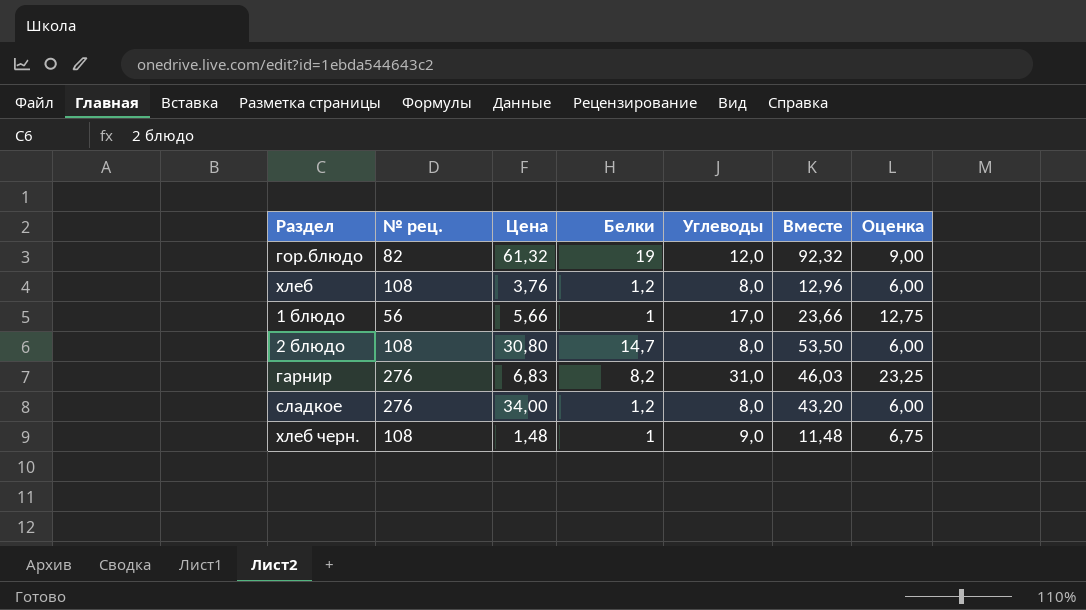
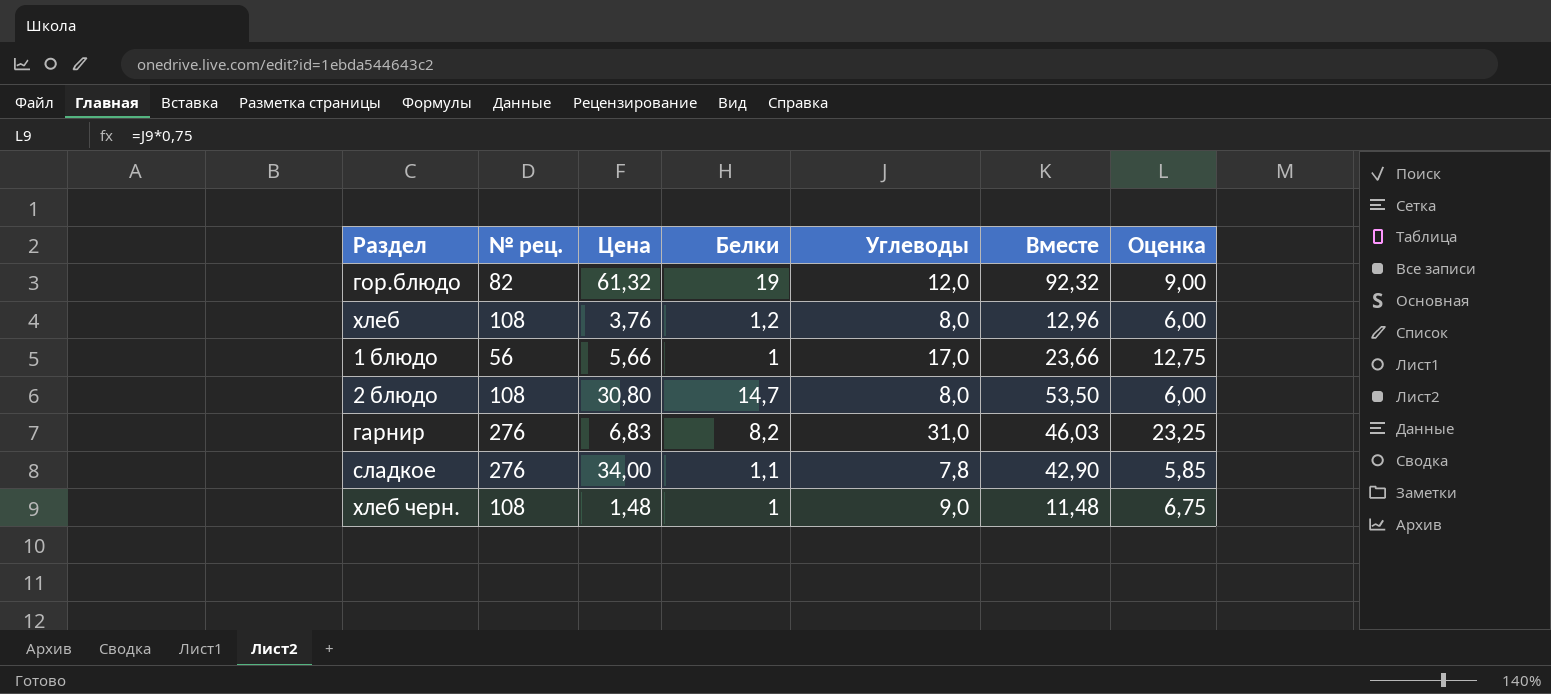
сладкое | Белки: 1,2 -> 1,1
сладкое | Углеводы: 8,0 -> 7,8
сладкое | Вместе: 43,20 -> 42,90
сладкое | Оценка: 6,00 -> 5,85

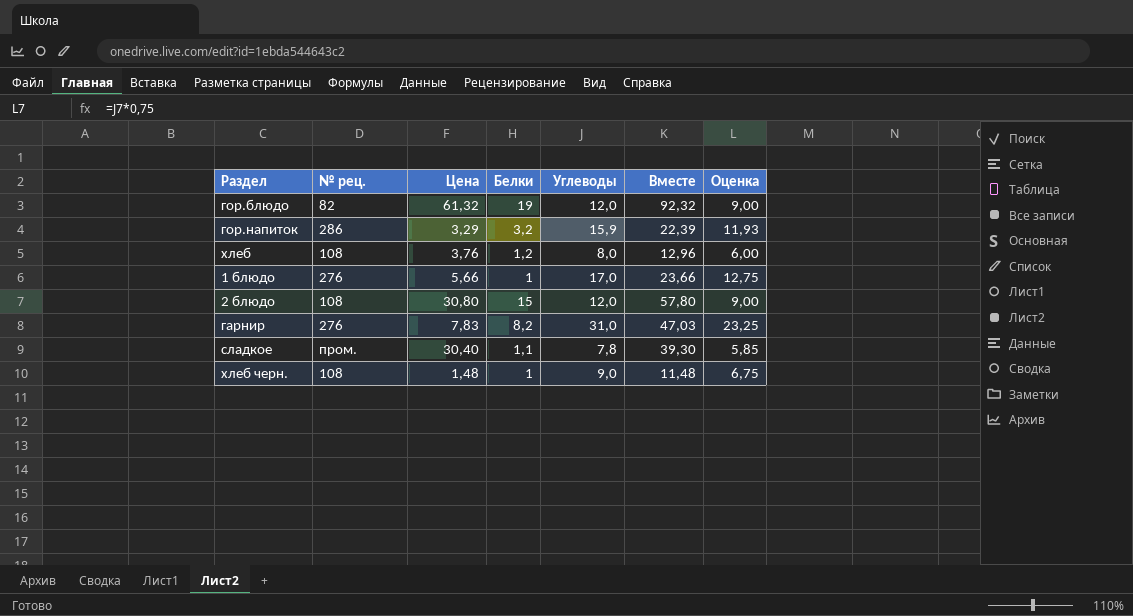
row гор.напиток: none -> 286 | 3,29 | 3,2 | 15,9 | 22,39 | 11,93
1 блюдо | № рец.: 56 -> 276
2 блюдо | Белки: 14,7 -> 15
2 блюдо | Углеводы: 8,0 -> 12,0
2 блюдо | Вместе: 53,50 -> 57,80
2 блюдо | Оценка: 6,00 -> 9,00
гарнир | Цена: 6,83 -> 7,83
гарнир | Вместе: 46,03 -> 47,03
сладкое | № рец.: 276 -> пром.
сладкое | Цена: 34,00 -> 30,40
сладкое | Вместе: 42,90 -> 39,30

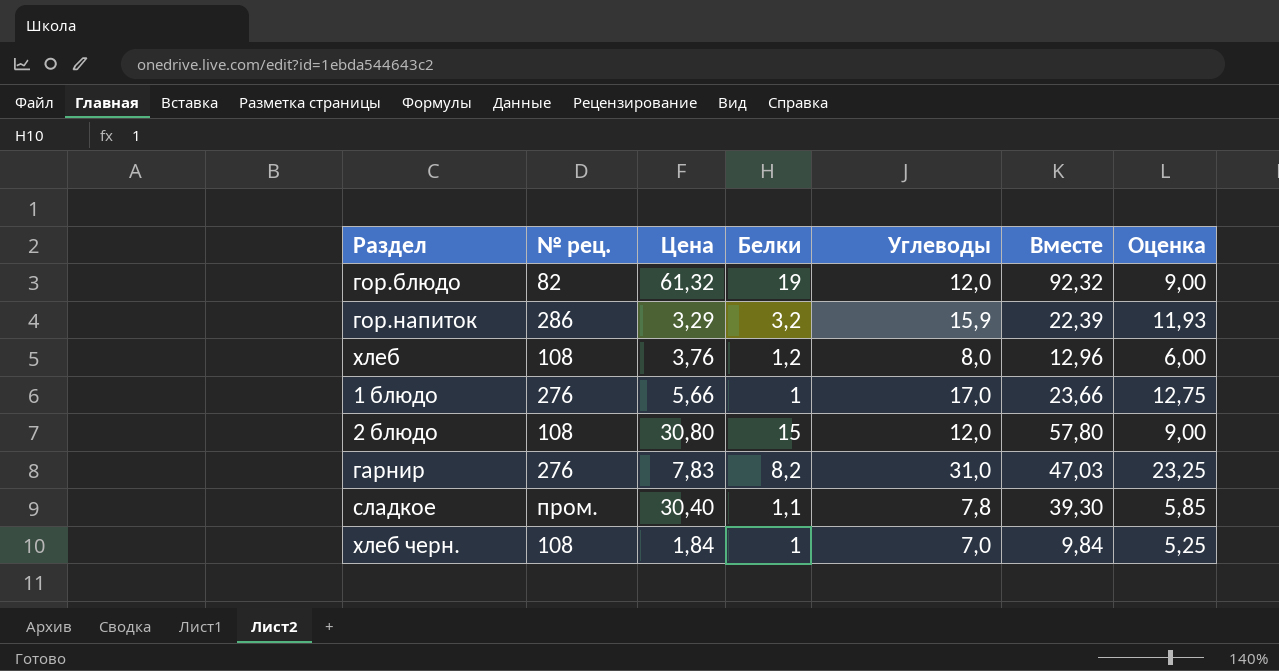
хлеб черн. | Цена: 1,48 -> 1,84
хлеб черн. | Углеводы: 9,0 -> 7,0
хлеб черн. | Вместе: 11,48 -> 9,84
хлеб черн. | Оценка: 6,75 -> 5,25

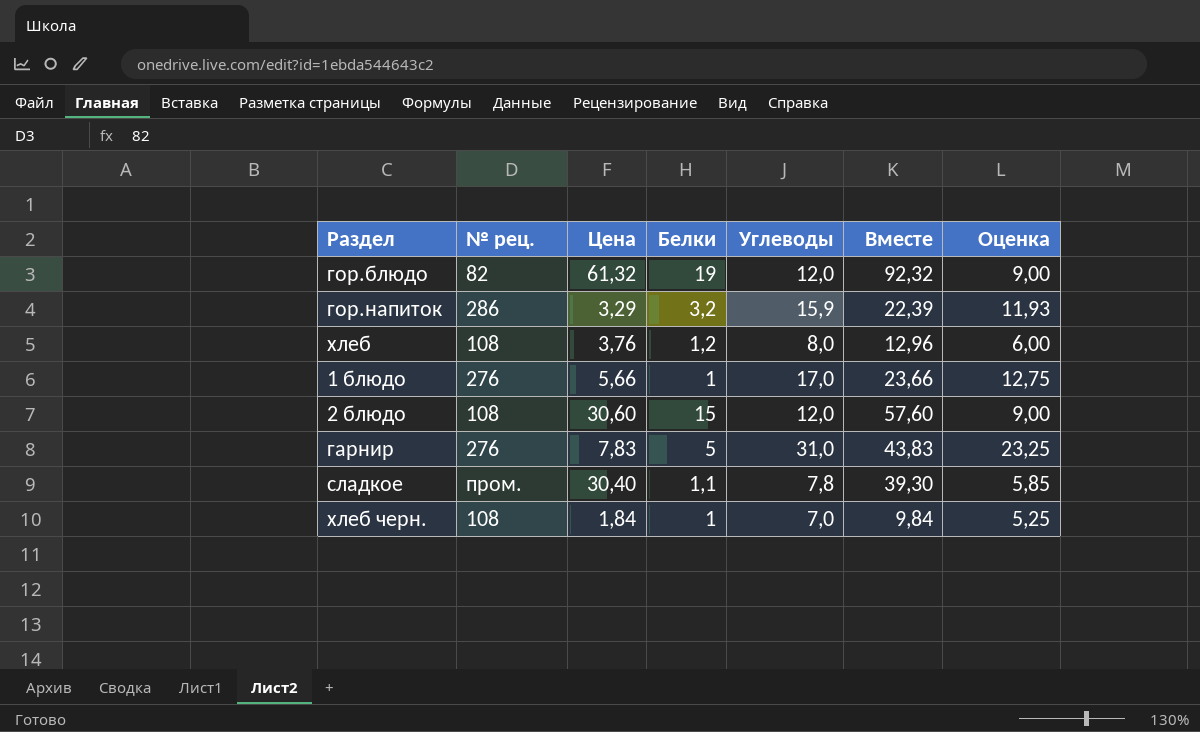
2 блюдо | Цена: 30,80 -> 30,60
2 блюдо | Вместе: 57,80 -> 57,60
гарнир | Белки: 8,2 -> 5
гарнир | Вместе: 47,03 -> 43,83

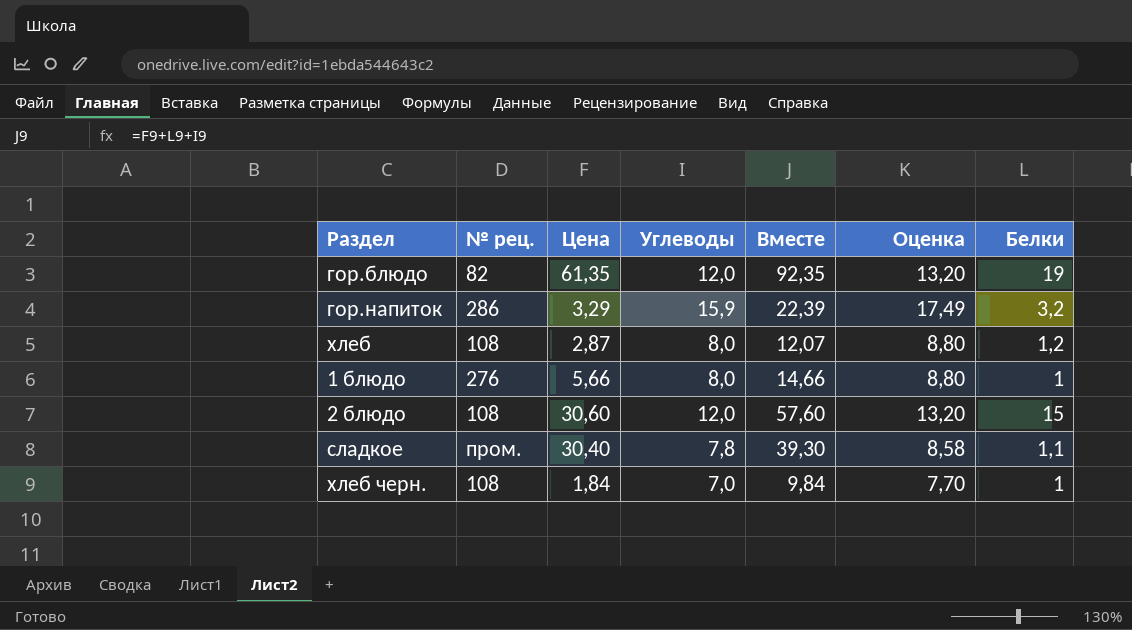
column Оценка | formula: [Углеводы] * 0,75 -> [Углеводы] * 1,1
column Белки | position: 4 -> 7
row гарнир: 276 | 7,83 | 5 | 31,0 | 43,83 | 23,25 -> none
гор.блюдо | Цена: 61,32 -> 61,35
гор.блюдо | Вместе: 92,32 -> 92,35
хлеб | Цена: 3,76 -> 2,87
хлеб | Вместе: 12,96 -> 12,07
1 блюдо | Углеводы: 17,0 -> 8,0
1 блюдо | Вместе: 23,66 -> 14,66

